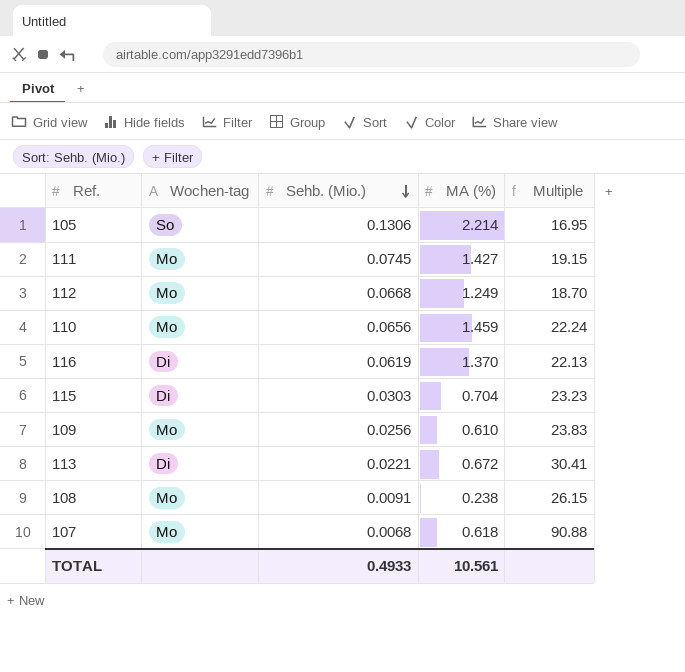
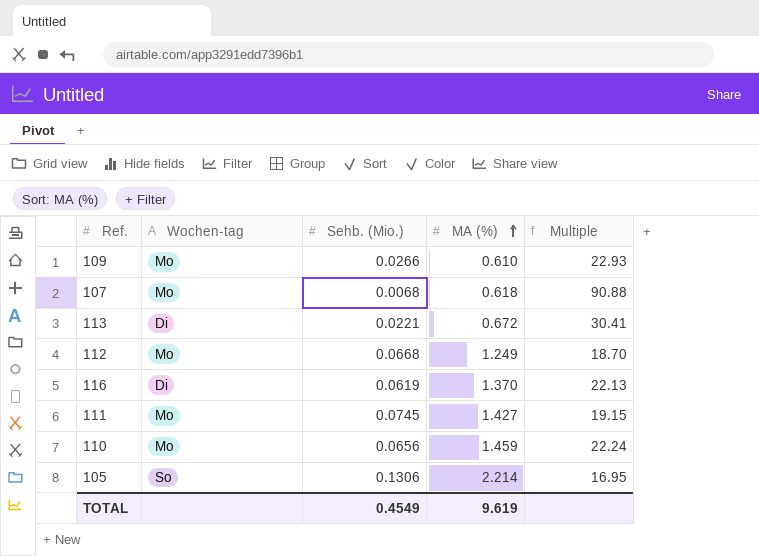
row order: Sehb. (Mio.) descending -> MA (%) ascending
row 115: Di | 0.0303 | 0.704 | 23.23 -> none
row 108: Mo | 0.0091 | 0.238 | 26.15 -> none
109 | Sehb. (Mio.): 0.0256 -> 0.0266
109 | Multiple: 23.83 -> 22.93
TOTAL | Sehb. (Mio.): 0.4933 -> 0.4549
TOTAL | MA (%): 10.561 -> 9.619

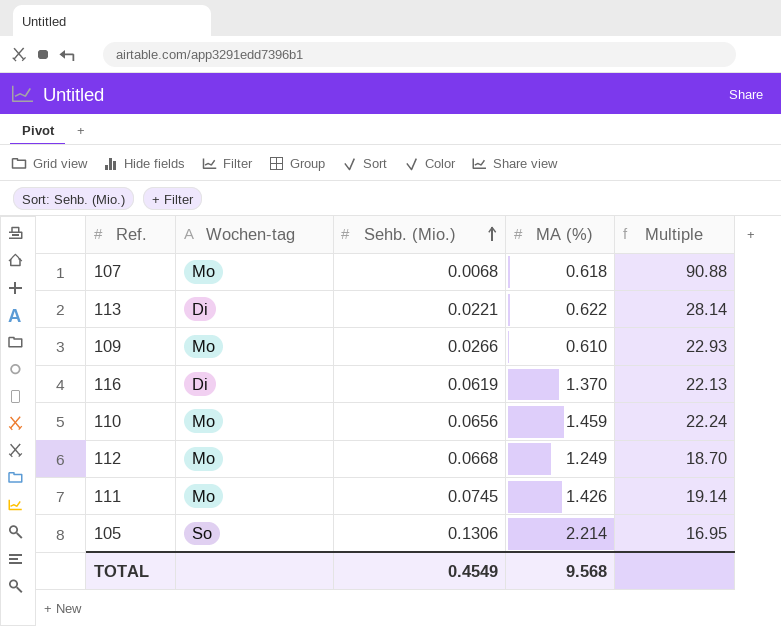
row order: MA (%) ascending -> Sehb. (Mio.) ascending
113 | MA (%): 0.672 -> 0.622
113 | Multiple: 30.41 -> 28.14
111 | MA (%): 1.427 -> 1.426
111 | Multiple: 19.15 -> 19.14
TOTAL | MA (%): 9.619 -> 9.568

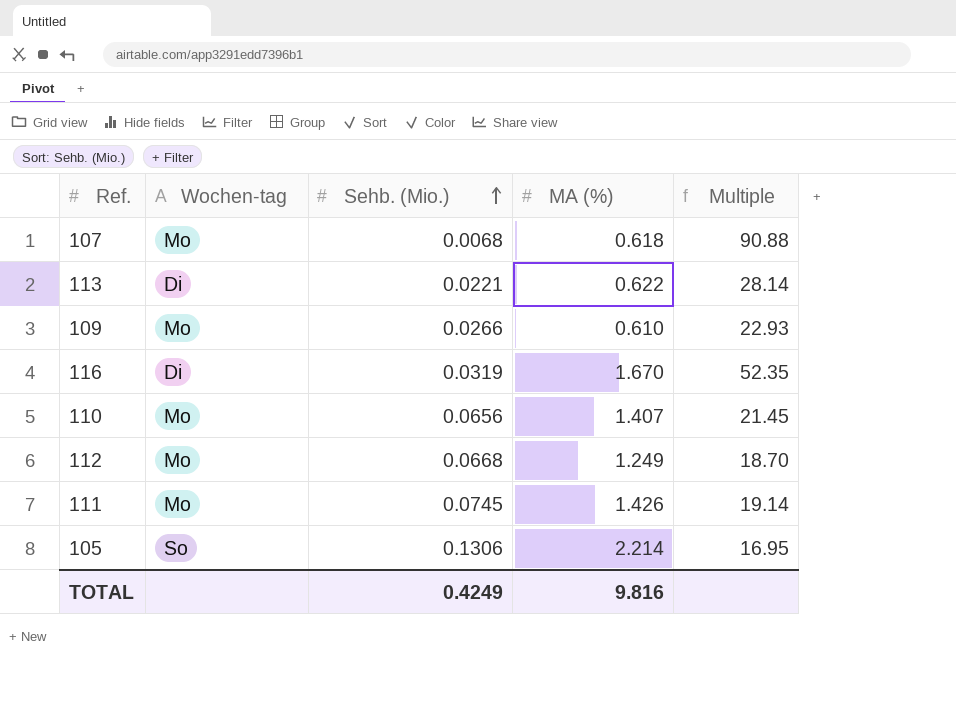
116 | Sehb. (Mio.): 0.0619 -> 0.0319
116 | MA (%): 1.370 -> 1.670
116 | Multiple: 22.13 -> 52.35
110 | MA (%): 1.459 -> 1.407
110 | Multiple: 22.24 -> 21.45
TOTAL | Sehb. (Mio.): 0.4549 -> 0.4249
TOTAL | MA (%): 9.568 -> 9.816

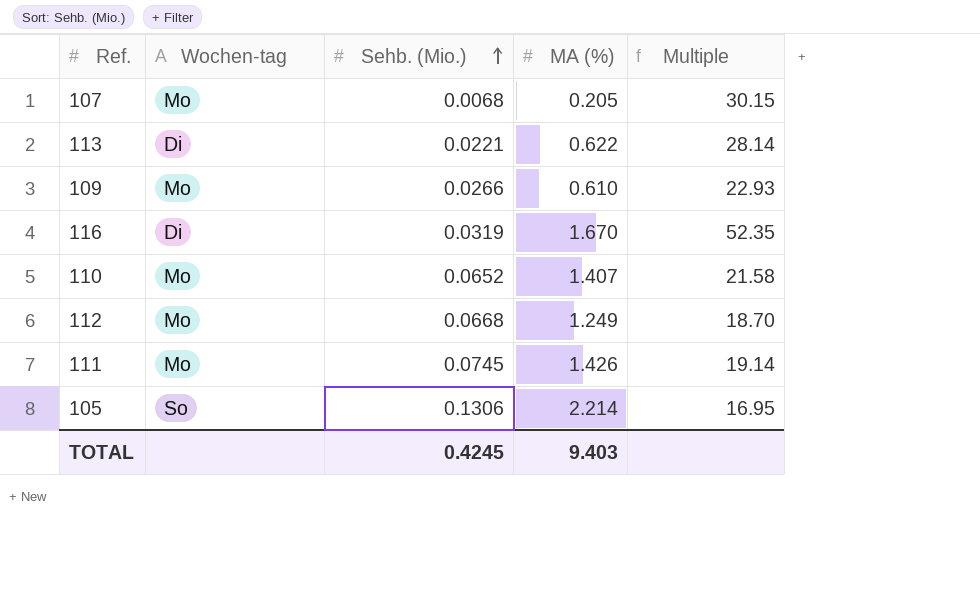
107 | MA (%): 0.618 -> 0.205
107 | Multiple: 90.88 -> 30.15
110 | Sehb. (Mio.): 0.0656 -> 0.0652
110 | Multiple: 21.45 -> 21.58
TOTAL | Sehb. (Mio.): 0.4249 -> 0.4245
TOTAL | MA (%): 9.816 -> 9.403

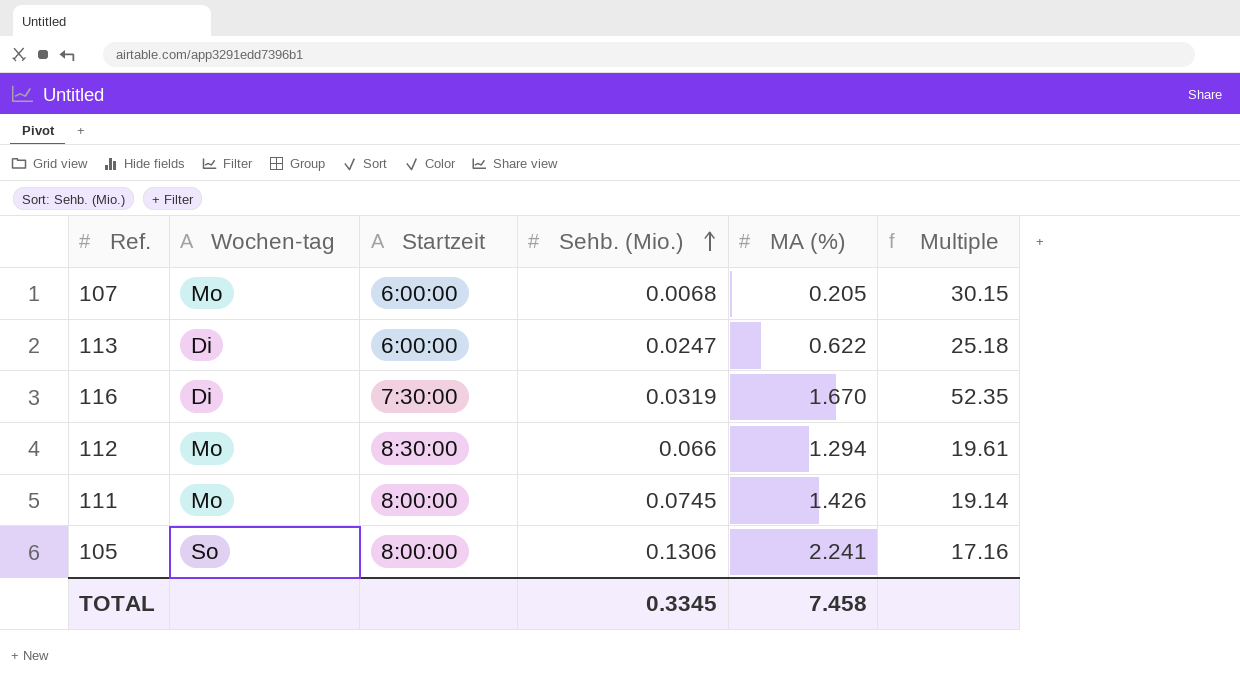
column Startzeit | position: none -> 3
row 109: Mo | 0.0266 | 0.610 | 22.93 -> none
row 110: Mo | 0.0652 | 1.407 | 21.58 -> none
113 | Sehb. (Mio.): 0.0221 -> 0.0247
113 | Multiple: 28.14 -> 25.18
112 | Sehb. (Mio.): 0.0668 -> 0.066
112 | MA (%): 1.249 -> 1.294
112 | Multiple: 18.70 -> 19.61
105 | MA (%): 2.214 -> 2.241
105 | Multiple: 16.95 -> 17.16
TOTAL | Sehb. (Mio.): 0.4245 -> 0.3345
TOTAL | MA (%): 9.403 -> 7.458

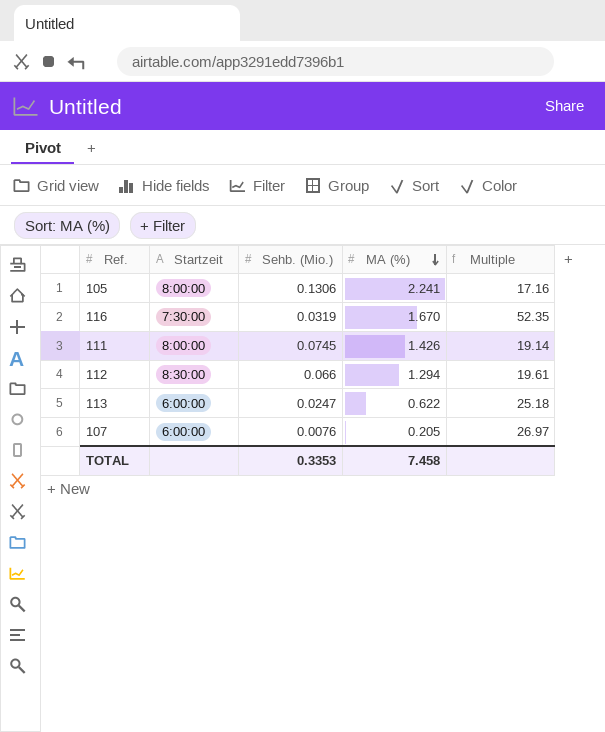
row order: Sehb. (Mio.) ascending -> MA (%) descending
column Wochen-tag | position: 2 -> none
107 | Sehb. (Mio.): 0.0068 -> 0.0076
107 | Multiple: 30.15 -> 26.97
TOTAL | Sehb. (Mio.): 0.3345 -> 0.3353

